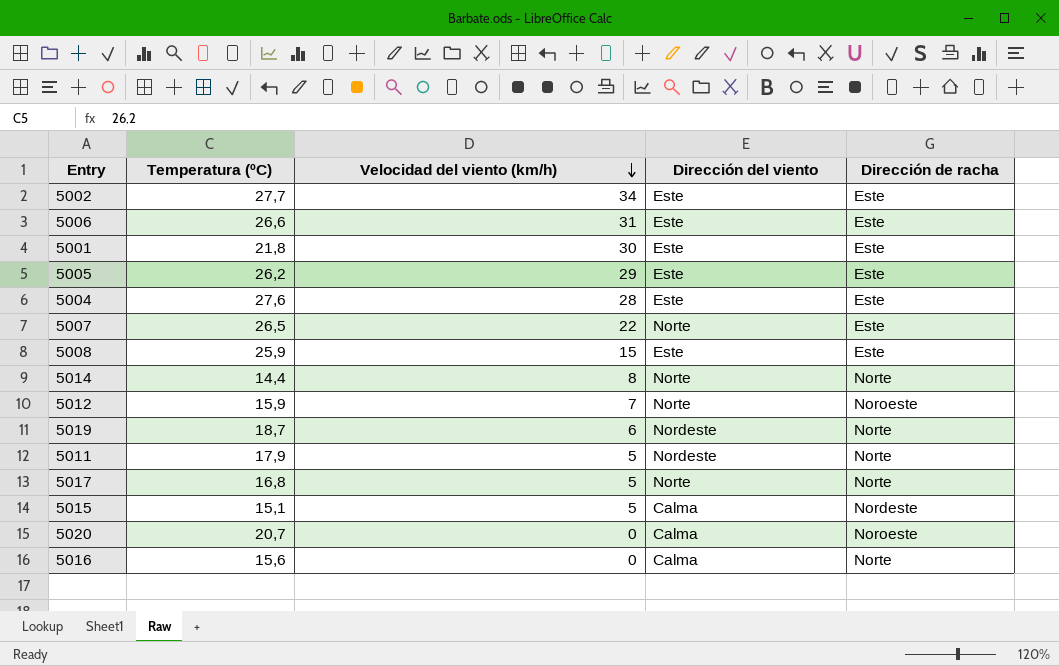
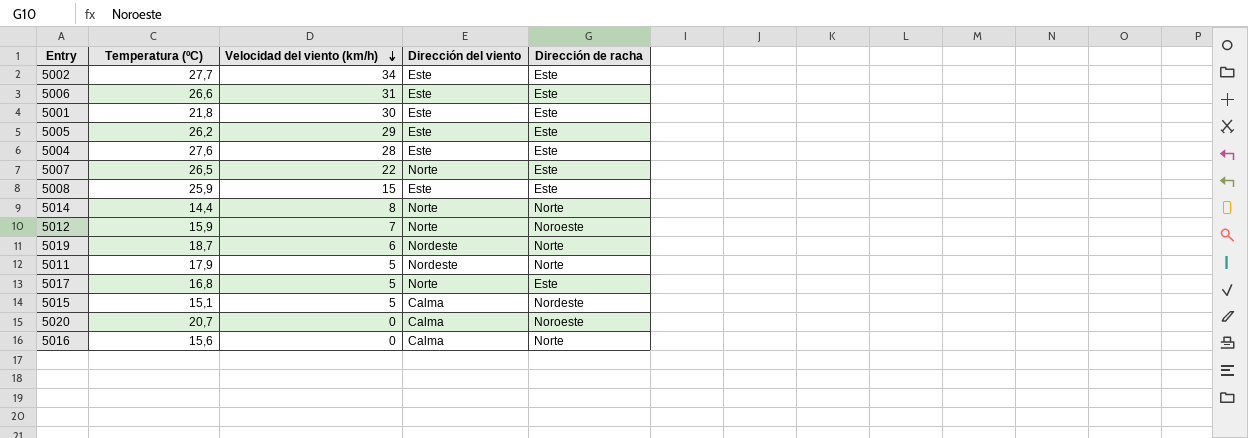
5017 | Dirección de racha: Norte -> Este

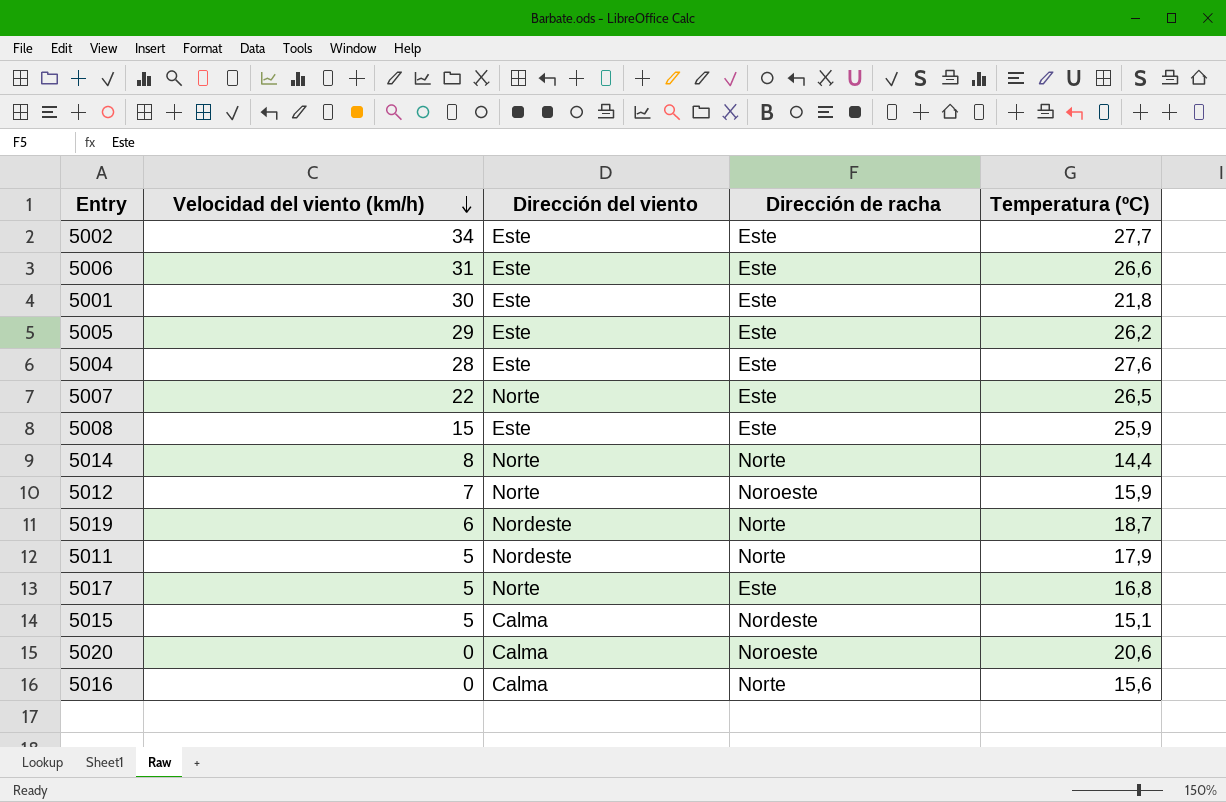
column Temperatura (ºC) | position: 2 -> 5
5020 | Temperatura (ºC): 20,7 -> 20,6

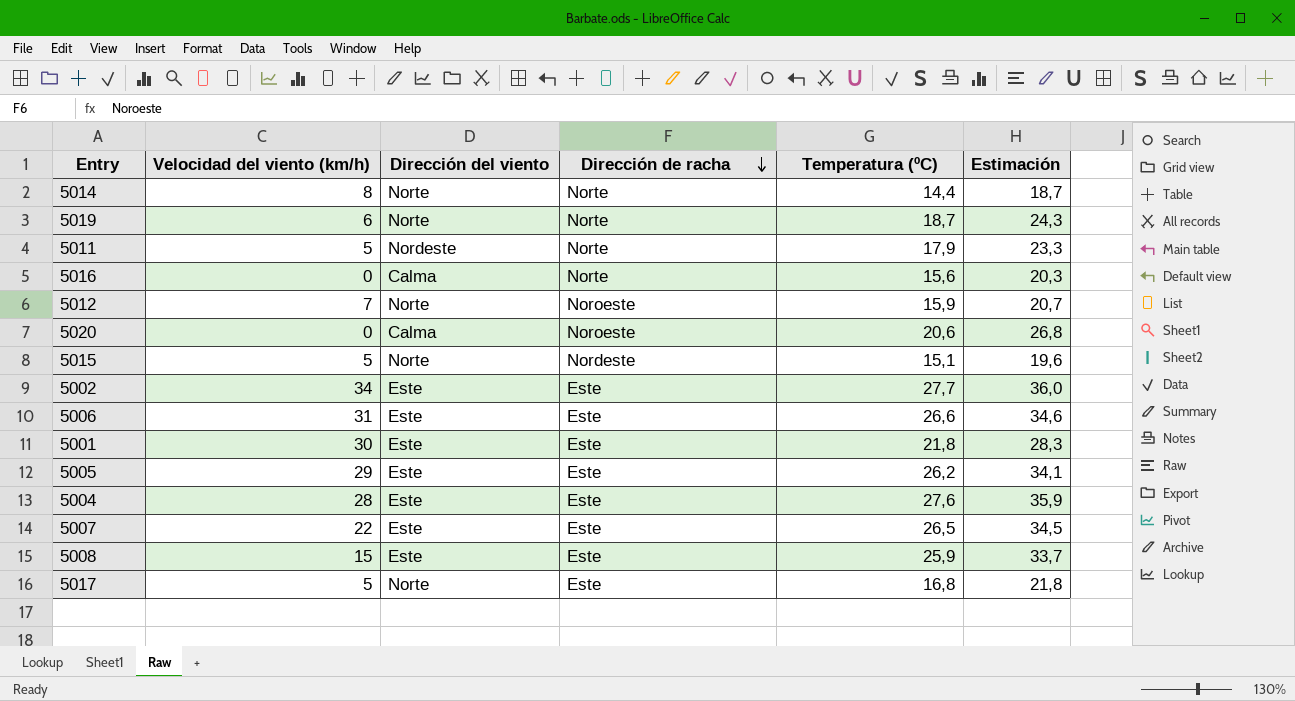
row order: Velocidad del viento (km/h) descending -> Dirección de racha descending
column Estimación | formula: none -> [Temperatura (ºC)] * 1,3
5019 | Dirección del viento: Nordeste -> Norte
5015 | Dirección del viento: Calma -> Norte
5007 | Dirección del viento: Norte -> Este

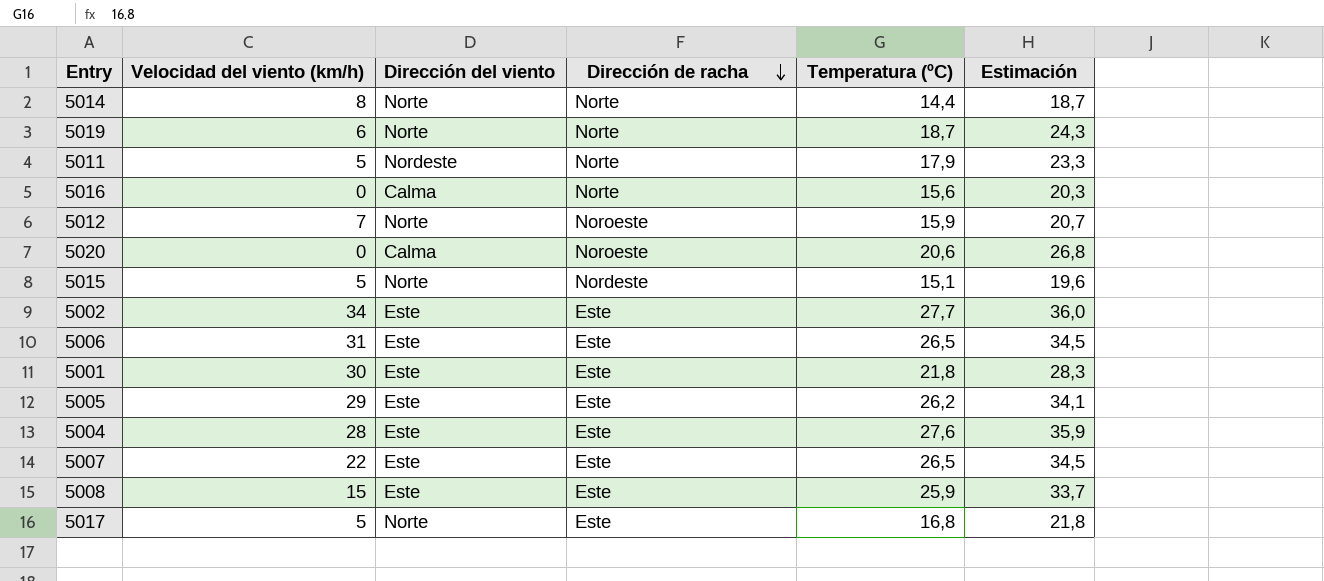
5006 | Temperatura (ºC): 26,6 -> 26,5
5006 | Estimación: 34,6 -> 34,5

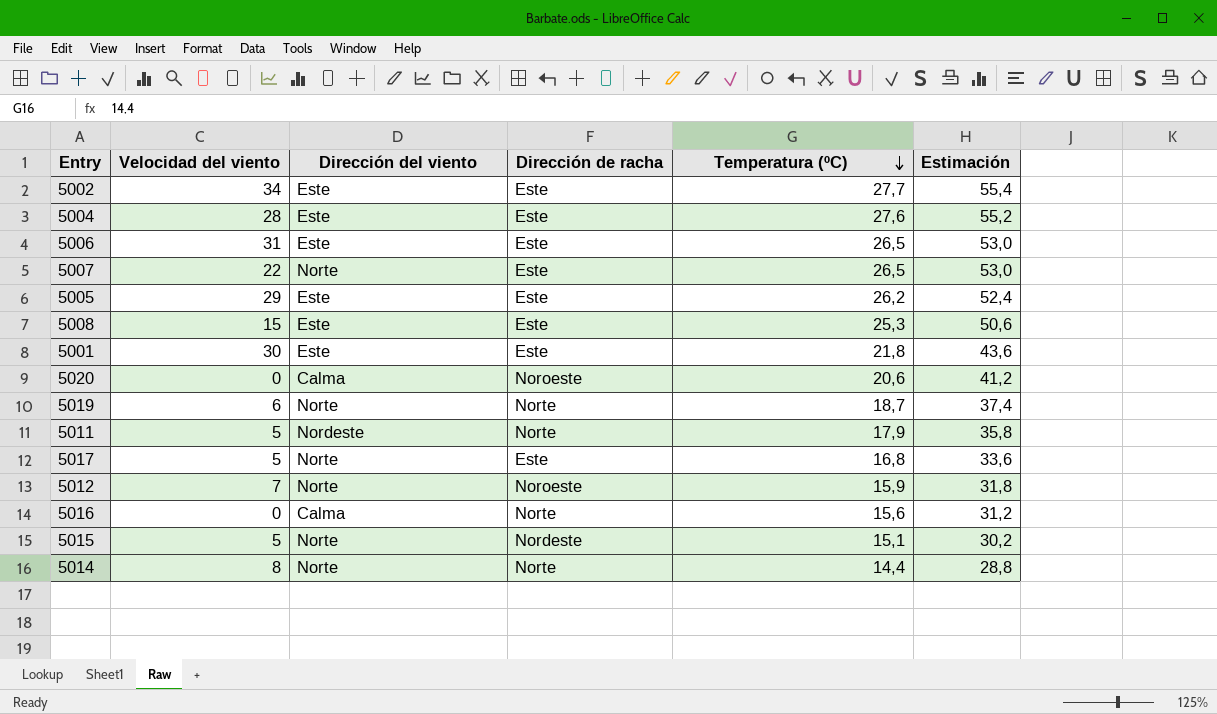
row order: Dirección de racha descending -> Temperatura (ºC) descending
column name: Velocidad del viento (km/h) -> Velocidad del viento
column Estimación | formula: [Temperatura (ºC)] * 1,3 -> [Temperatura (ºC)] * 2
5007 | Dirección del viento: Este -> Norte
5008 | Temperatura (ºC): 25,9 -> 25,3

